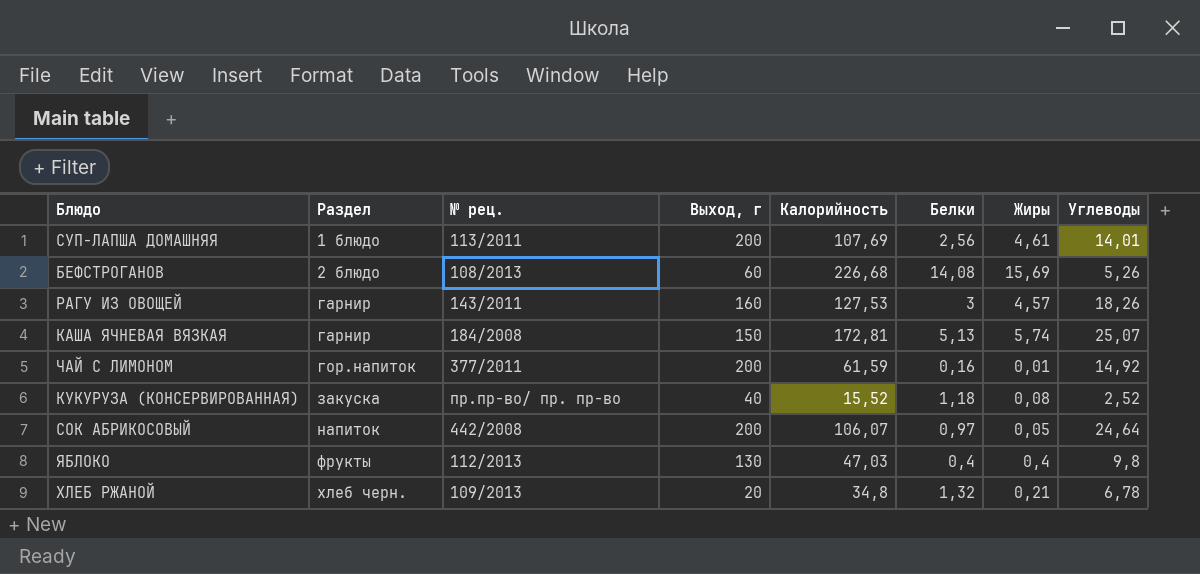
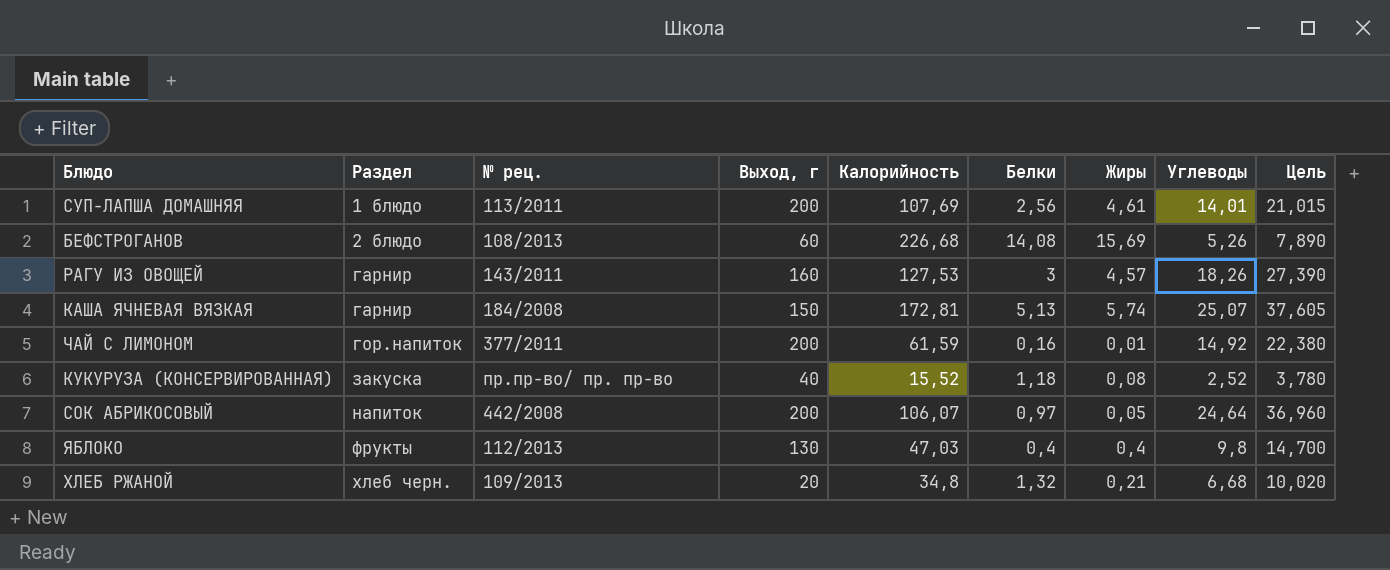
column Цель | formula: none -> [Углеводы] * 1,5
ХЛЕБ РЖАНОЙ | Углеводы: 6,78 -> 6,68

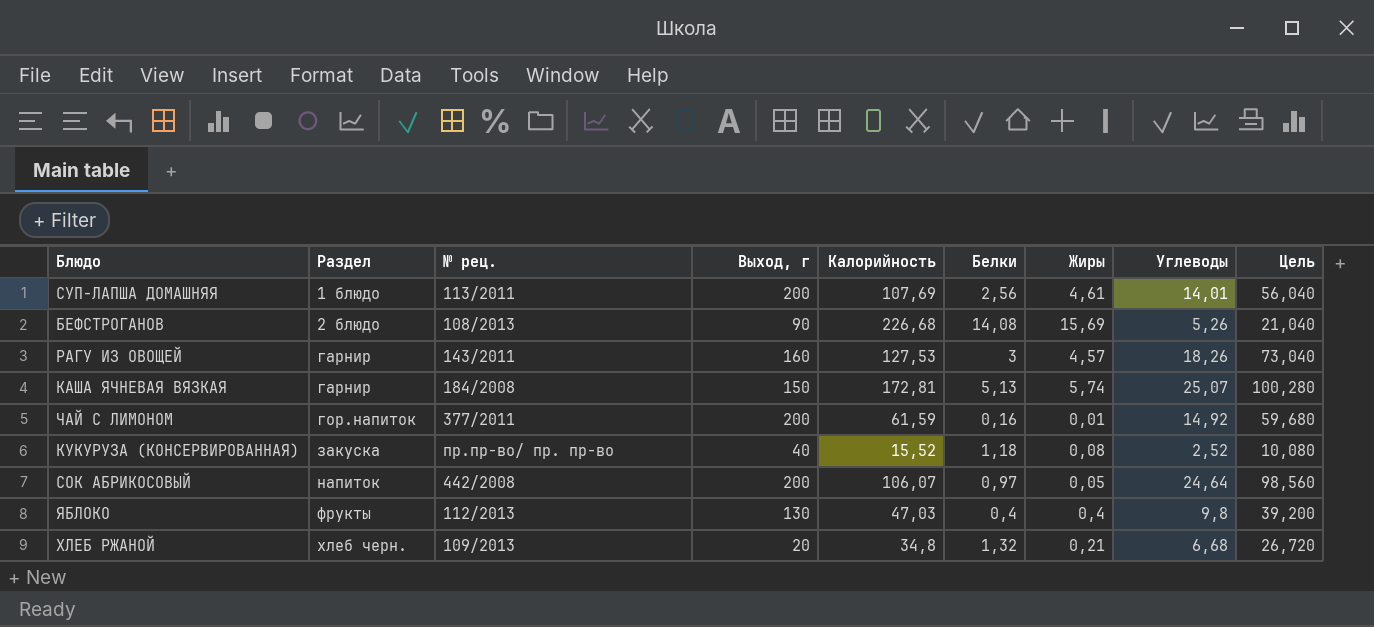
column Цель | formula: [Углеводы] * 1,5 -> [Углеводы] * 4
БЕФСТРОГАНОВ | Выход, г: 60 -> 90

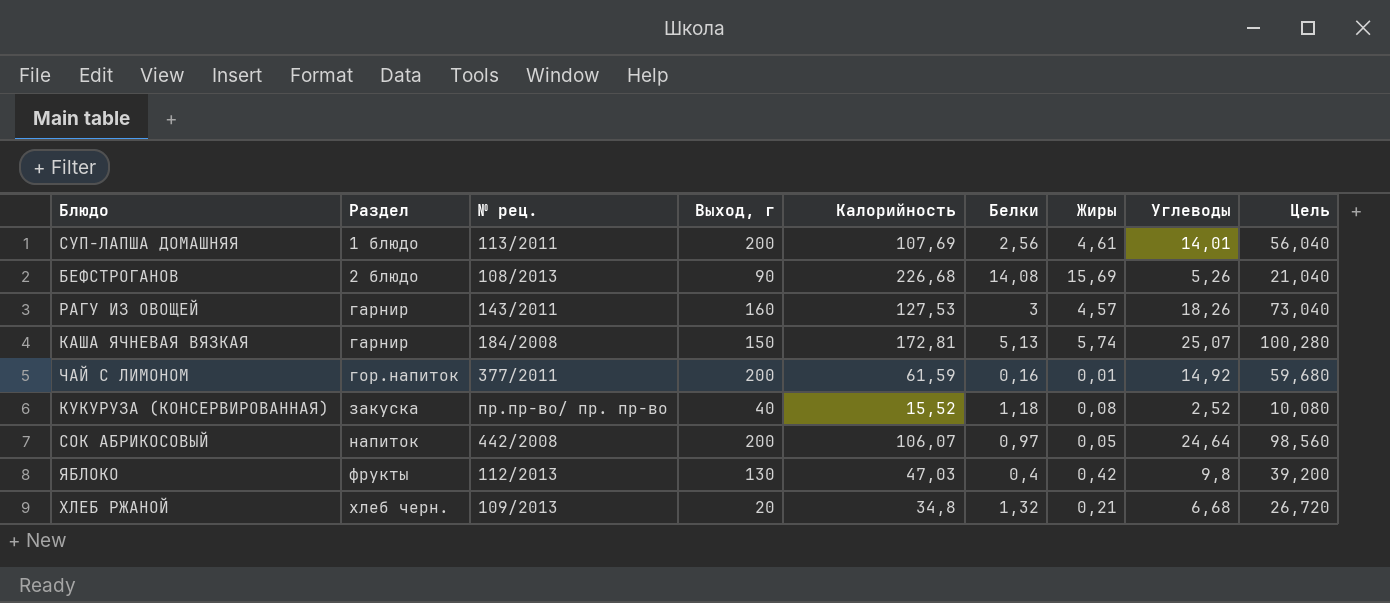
ЯБЛОКО | Жиры: 0,4 -> 0,42

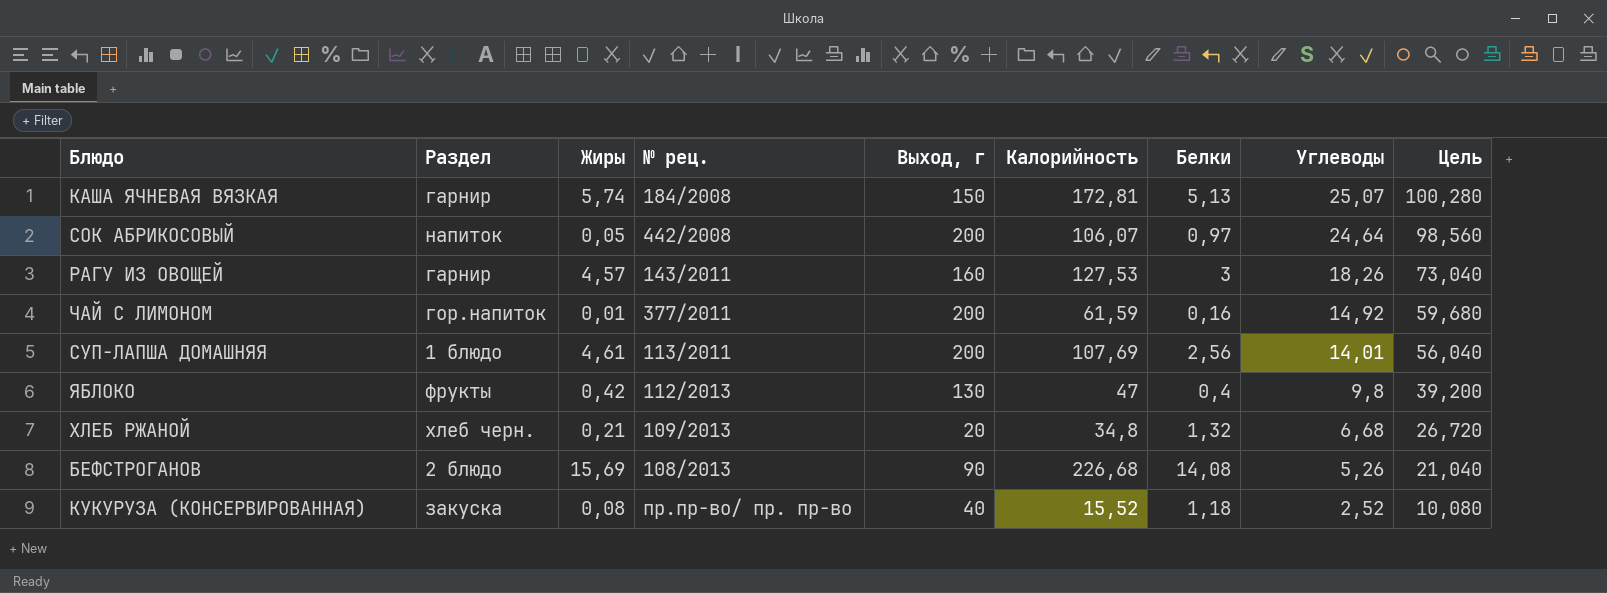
row order: Раздел ascending -> Углеводы descending
column Жиры | position: 7 -> 3
ЯБЛОКО | Калорийность: 47,03 -> 47

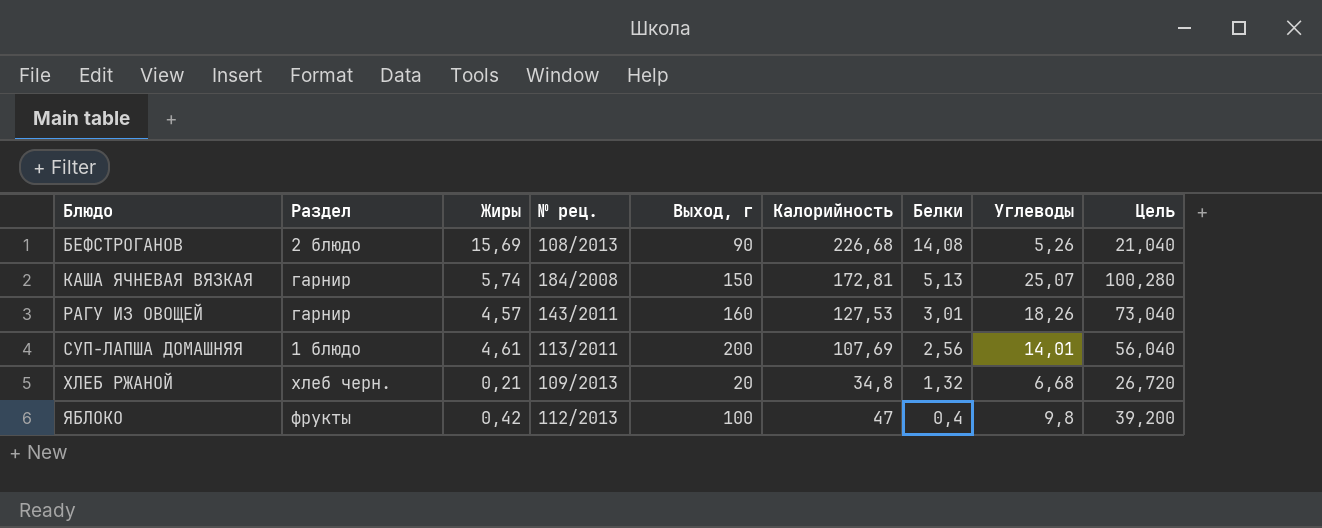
row order: Углеводы descending -> Блюдо ascending
row СОК АБРИКОСОВЫЙ: напиток | 0,05 | 442/2008 | 200 | 106,07 | 0,97 | 24,64 | 98,560 -> none
row ЧАЙ С ЛИМОНОМ: гор.напиток | 0,01 | 377/2011 | 200 | 61,59 | 0,16 | 14,92 | 59,680 -> none
row КУКУРУЗА (КОНСЕРВИРОВАННАЯ): закуска | 0,08 | пр.пр-во/ пр. пр-во | 40 | 15,52 | 1,18 | 2,52 | 10,080 -> none
РАГУ ИЗ ОВОЩЕЙ | Белки: 3 -> 3,01
ЯБЛОКО | Выход, г: 130 -> 100

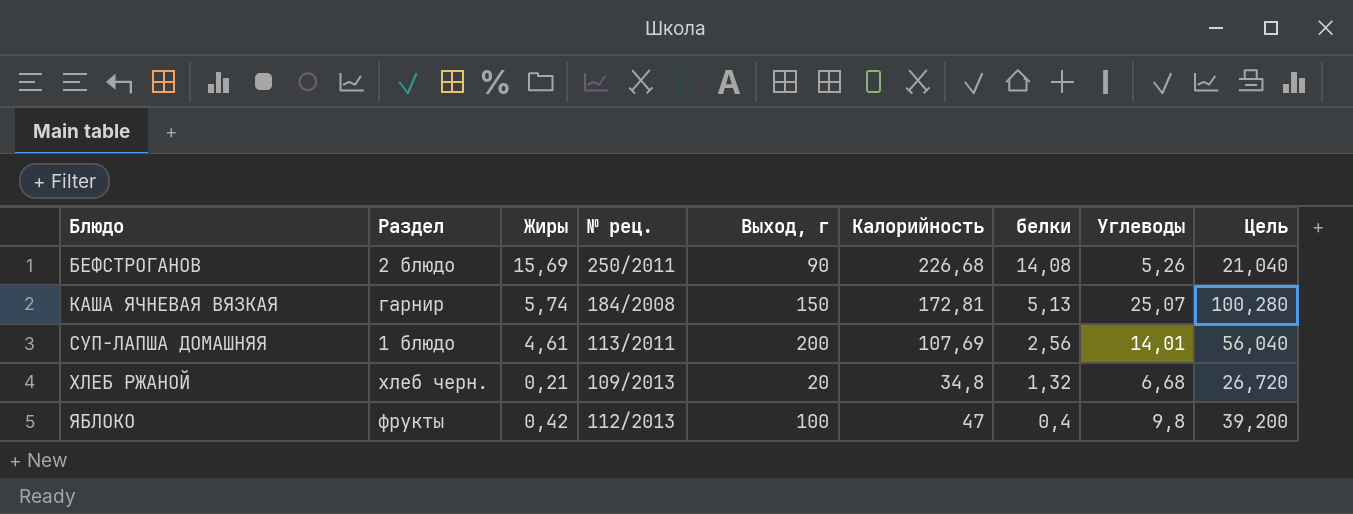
column name: Белки -> белки
row РАГУ ИЗ ОВОЩЕЙ: гарнир | 4,57 | 143/2011 | 160 | 127,53 | 3,01 | 18,26 | 73,040 -> none
БЕФСТРОГАНОВ | № рец.: 108/2013 -> 250/2011

